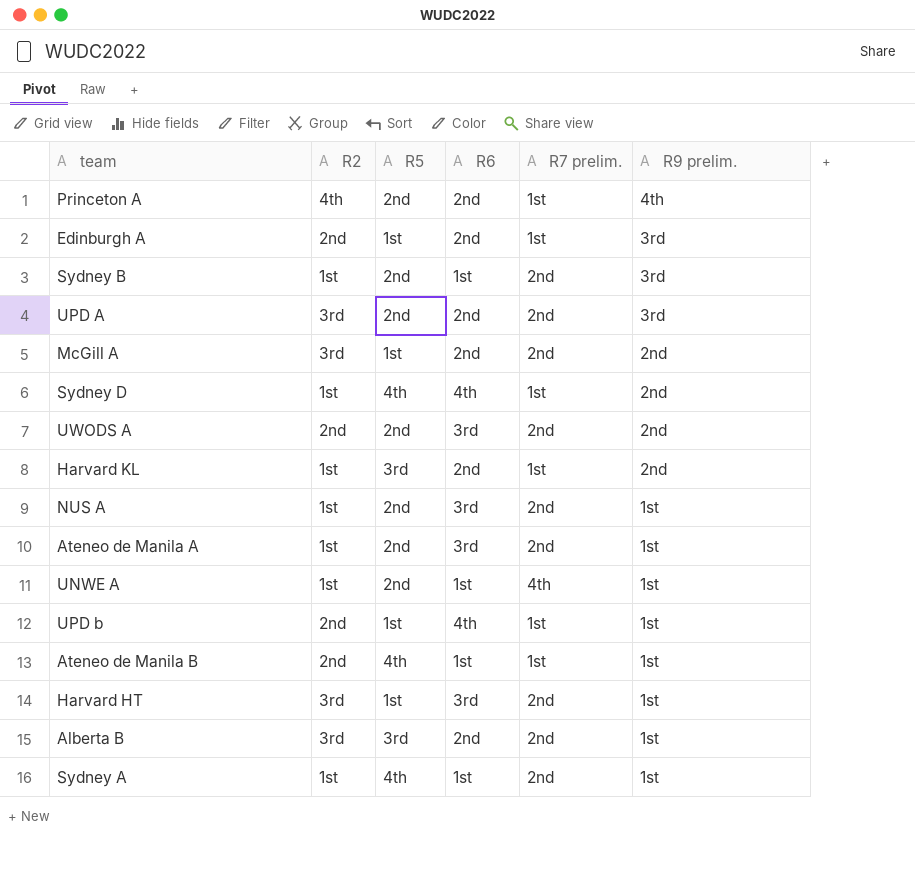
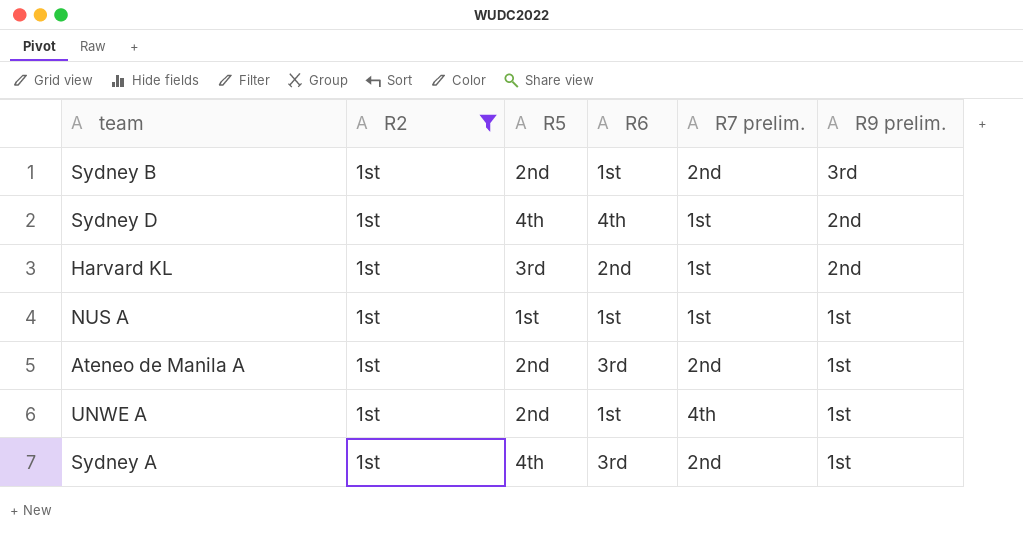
filter: none -> R2 = 1st
NUS A | R5: 2nd -> 1st
NUS A | R6: 3rd -> 1st
NUS A | R7 prelim.: 2nd -> 1st
Sydney A | R6: 1st -> 3rd

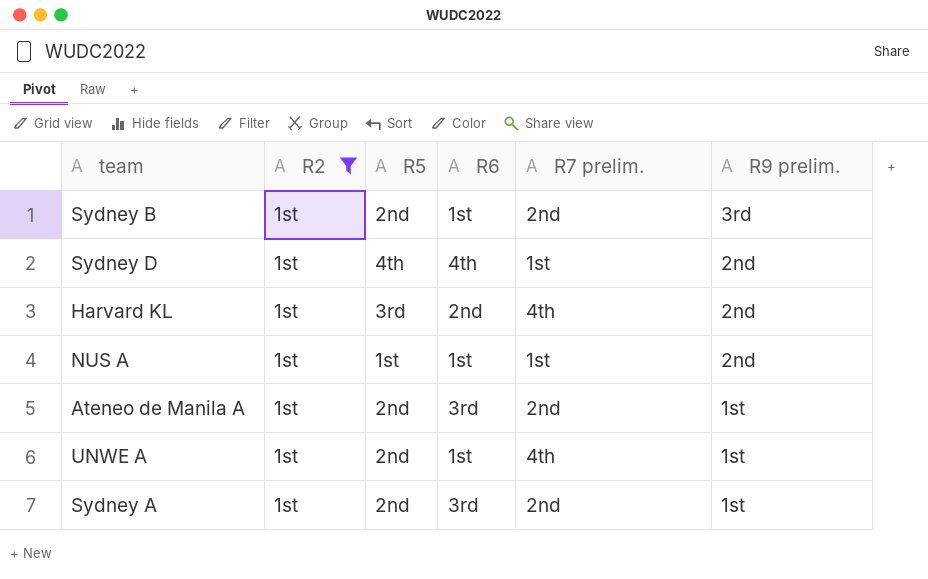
Harvard KL | R7 prelim.: 1st -> 4th
NUS A | R9 prelim.: 1st -> 2nd
Sydney A | R5: 4th -> 2nd

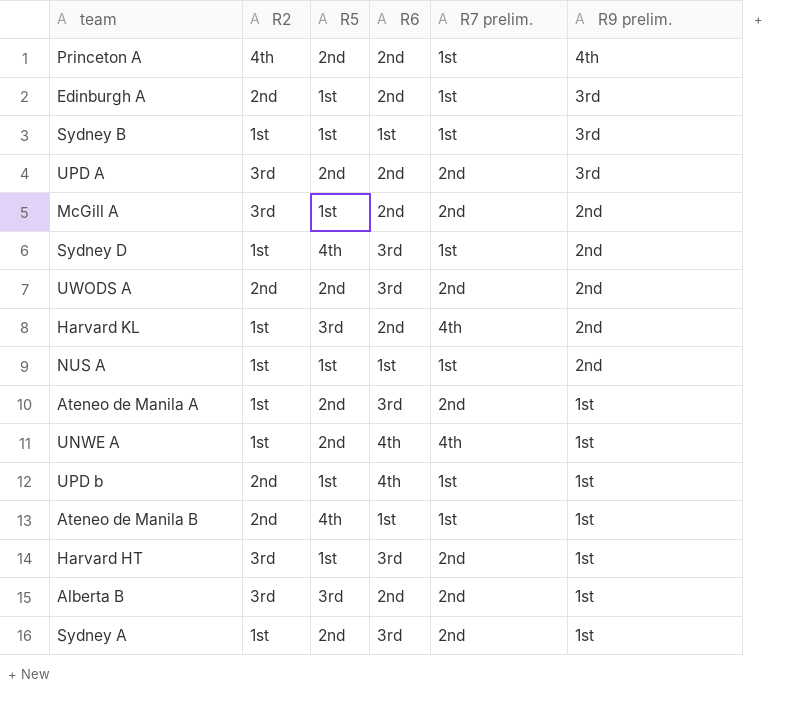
filter: R2 = 1st -> none
Sydney B | R5: 2nd -> 1st
Sydney B | R7 prelim.: 2nd -> 1st
Sydney D | R6: 4th -> 3rd
UNWE A | R6: 1st -> 4th

